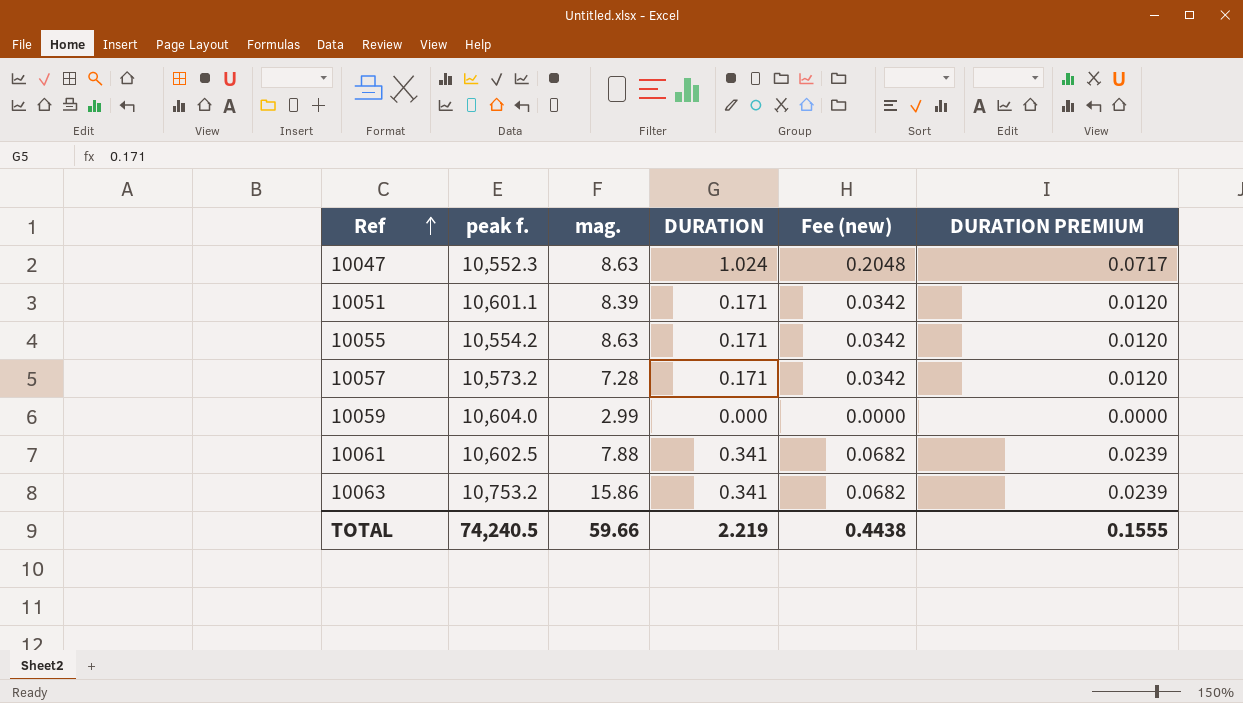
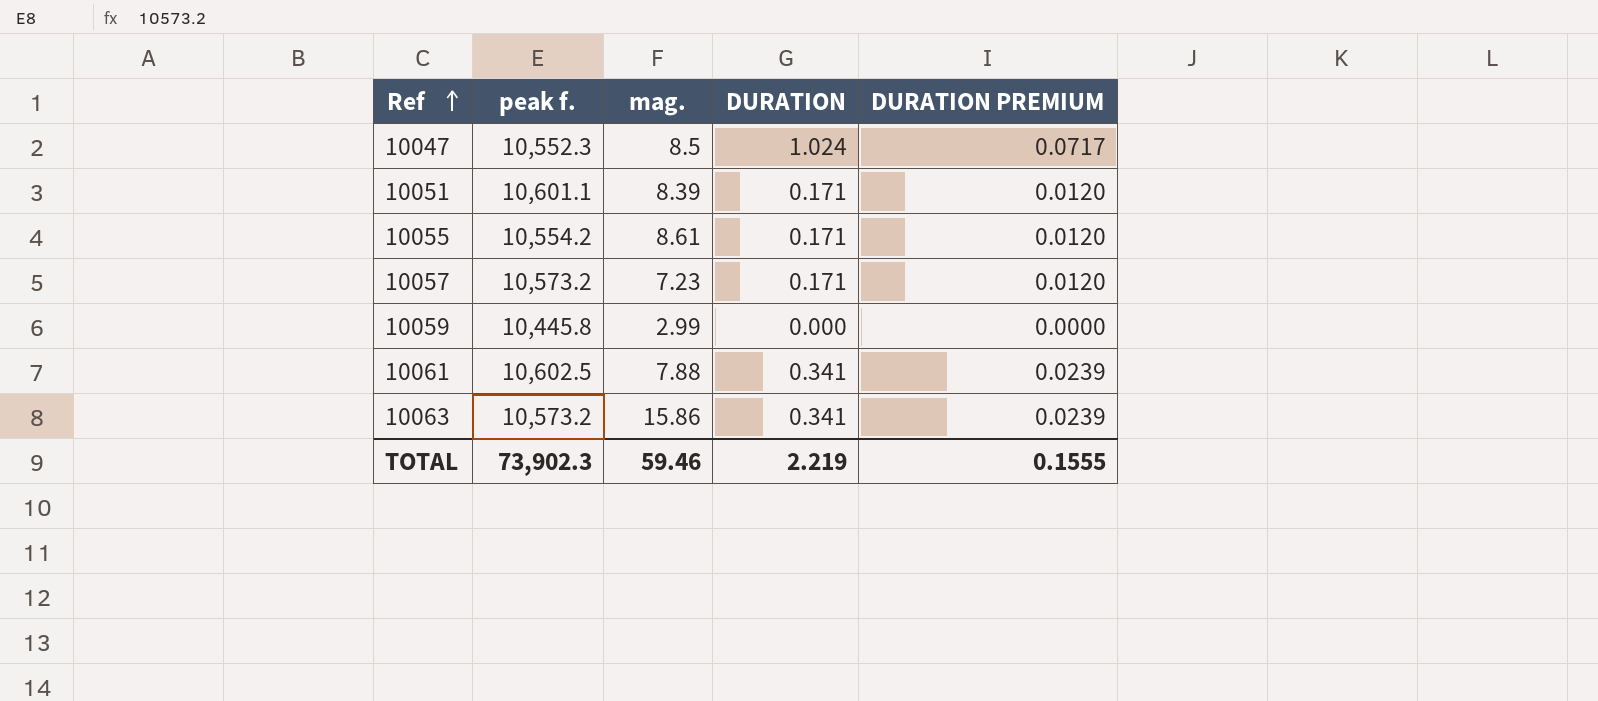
column Fee (new) | formula: [DURATION] * 0.2 -> none
10047 | mag.: 8.63 -> 8.5
10055 | mag.: 8.63 -> 8.61
10057 | mag.: 7.28 -> 7.23
10059 | peak f.: 10,604.0 -> 10,445.8
10063 | peak f.: 10,753.2 -> 10,573.2
TOTAL | peak f.: 74,240.5 -> 73,902.3
TOTAL | mag.: 59.66 -> 59.46

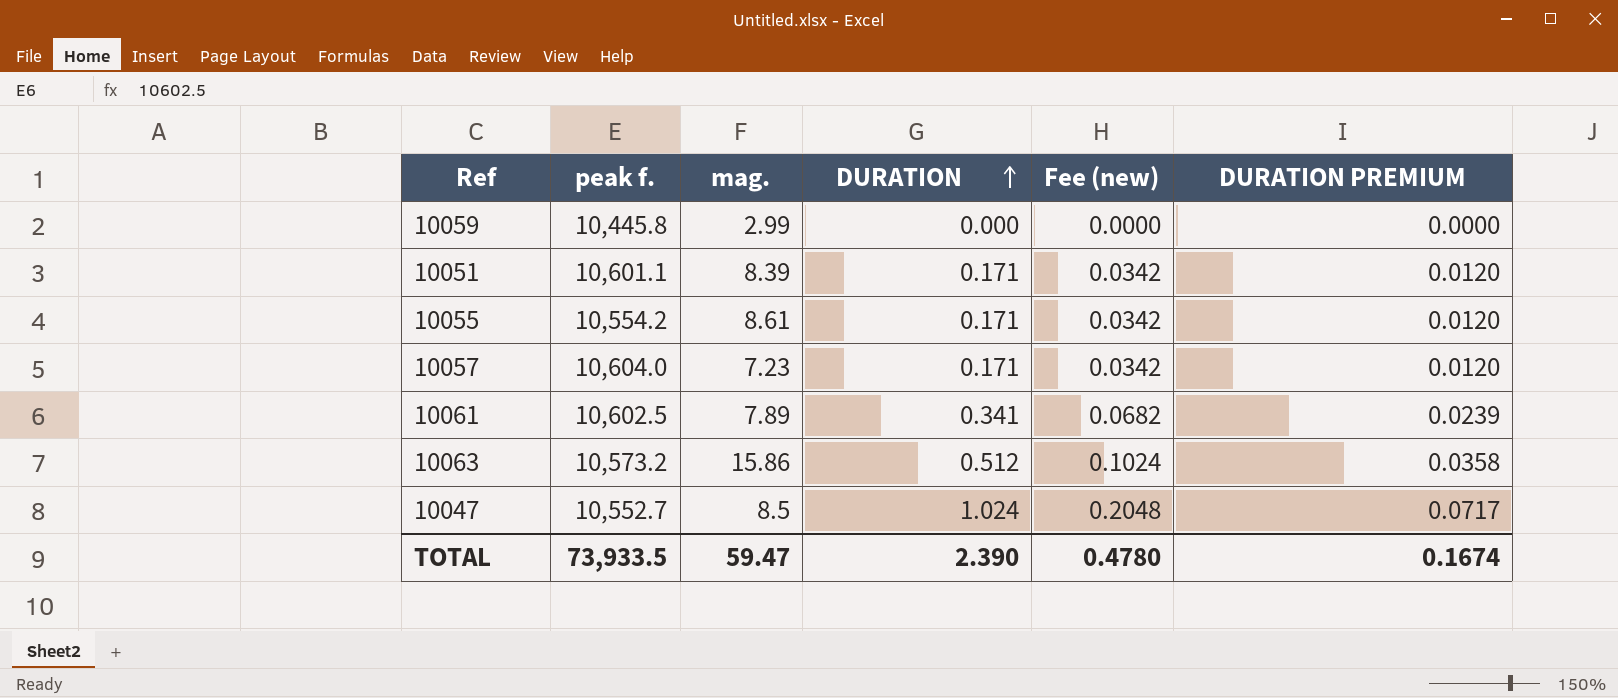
row order: Ref ascending -> DURATION ascending
column Fee (new) | formula: none -> [DURATION] * 0.2
10057 | peak f.: 10,573.2 -> 10,604.0
10061 | mag.: 7.88 -> 7.89
10063 | DURATION: 0.341 -> 0.512
10063 | DURATION PREMIUM: 0.0239 -> 0.0358
10047 | peak f.: 10,552.3 -> 10,552.7
TOTAL | peak f.: 73,902.3 -> 73,933.5
TOTAL | mag.: 59.46 -> 59.47
TOTAL | DURATION: 2.219 -> 2.390
TOTAL | DURATION PREMIUM: 0.1555 -> 0.1674

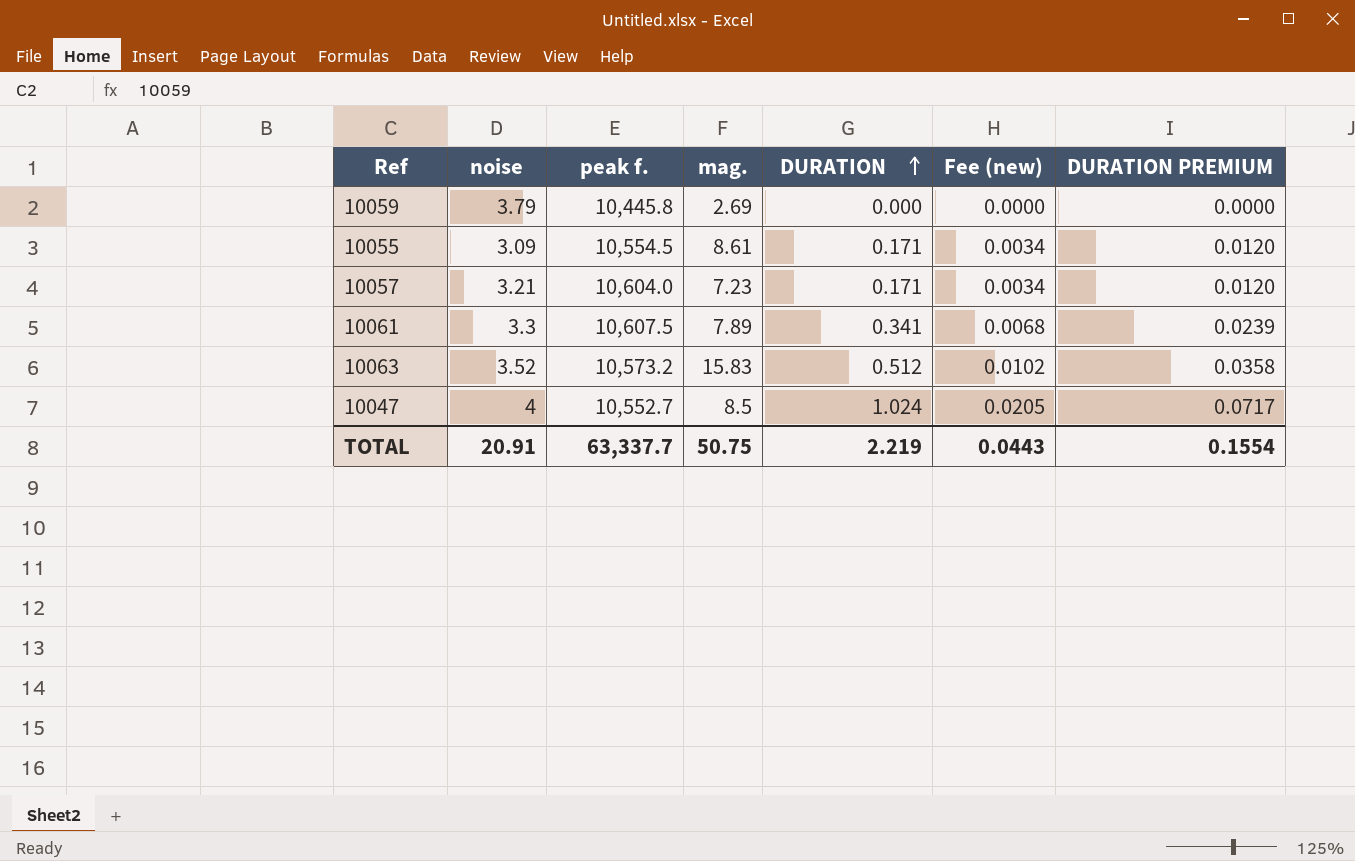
column noise | position: none -> 2
column Fee (new) | formula: [DURATION] * 0.2 -> [DURATION] * 0.02
row 10051: 10,601.1 | 8.39 | 0.171 | 0.0342 | 0.0120 -> none
10059 | mag.: 2.99 -> 2.69
10055 | peak f.: 10,554.2 -> 10,554.5
10061 | peak f.: 10,602.5 -> 10,607.5
10063 | mag.: 15.86 -> 15.83
TOTAL | peak f.: 73,933.5 -> 63,337.7
TOTAL | mag.: 59.47 -> 50.75
TOTAL | DURATION: 2.390 -> 2.219
TOTAL | Fee (new): 0.4780 -> 0.0443
TOTAL | DURATION PREMIUM: 0.1674 -> 0.1554

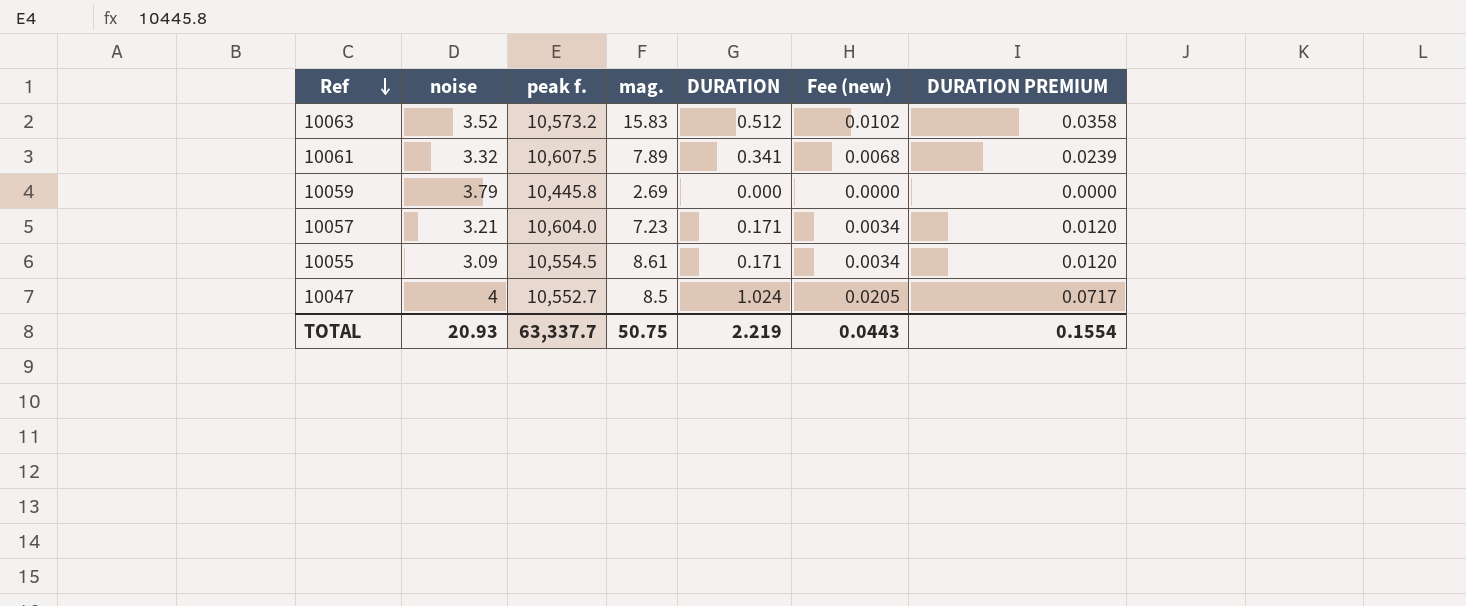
row order: DURATION ascending -> Ref descending
10061 | noise: 3.3 -> 3.32
TOTAL | noise: 20.91 -> 20.93

